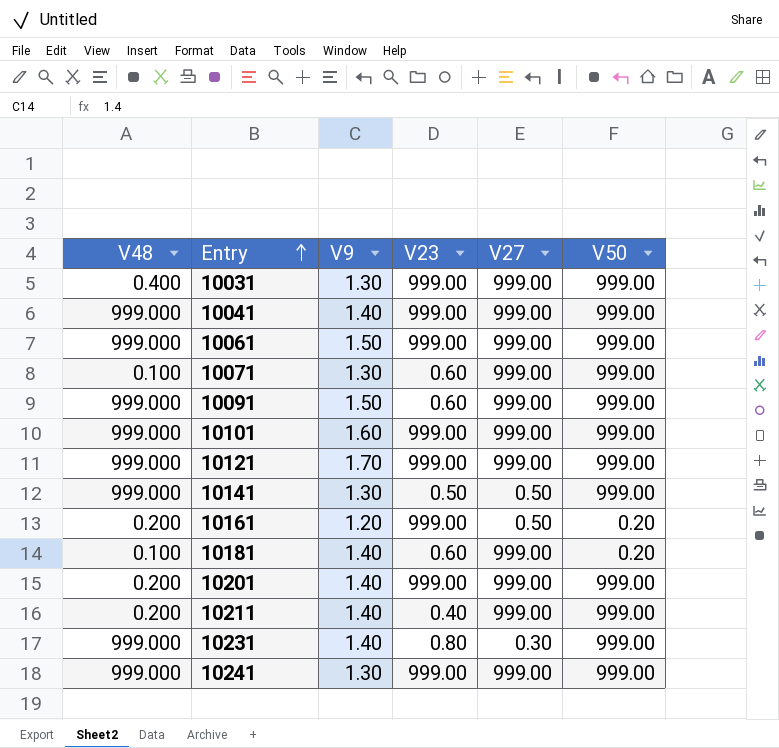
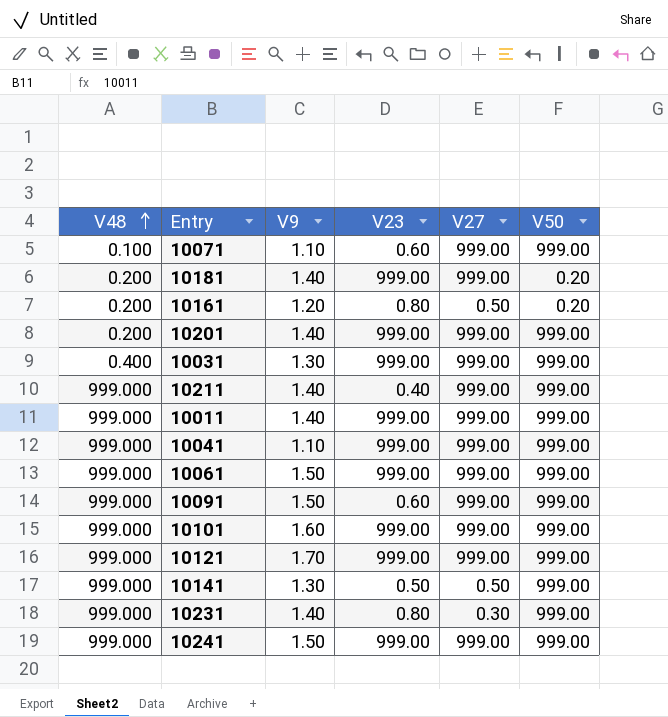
row order: Entry ascending -> V48 ascending
10071 | V9: 1.30 -> 1.10
10181 | V48: 0.100 -> 0.200
10181 | V23: 0.60 -> 999.00
10161 | V23: 999.00 -> 0.80
10211 | V48: 0.200 -> 999.000
row 10011: none -> 999.000 | 1.40 | 999.00 | 999.00 | 999.00
10041 | V9: 1.40 -> 1.10
10241 | V9: 1.30 -> 1.50

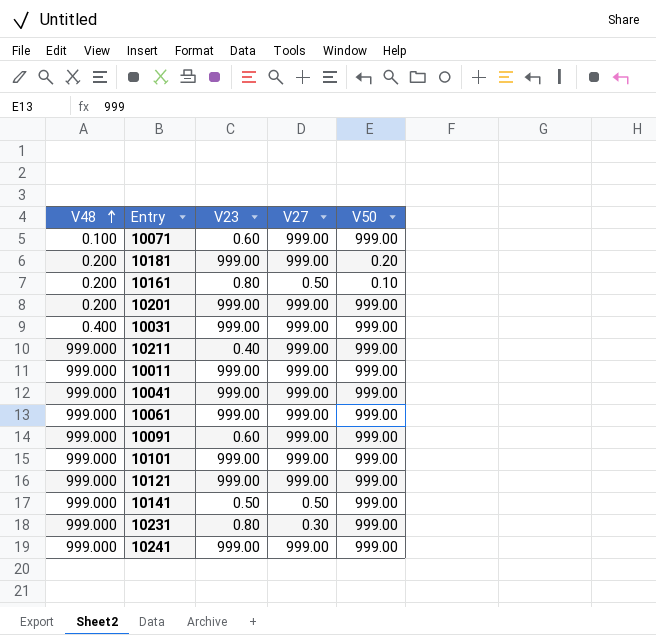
column V9 | position: 3 -> none
10161 | V50: 0.20 -> 0.10

